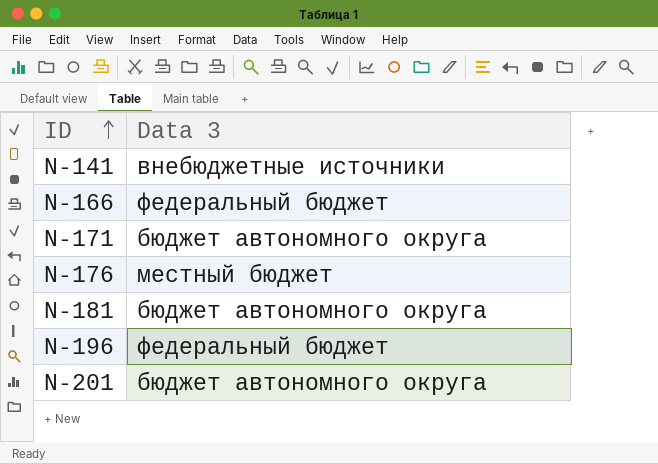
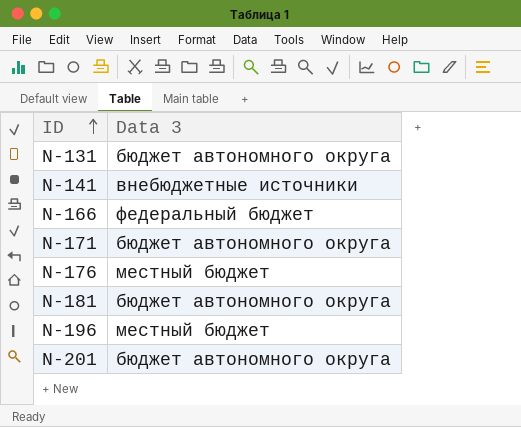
row N-131: none -> бюджет автономного округа
N-196 | Data 3: федеральный бюджет -> местный бюджет

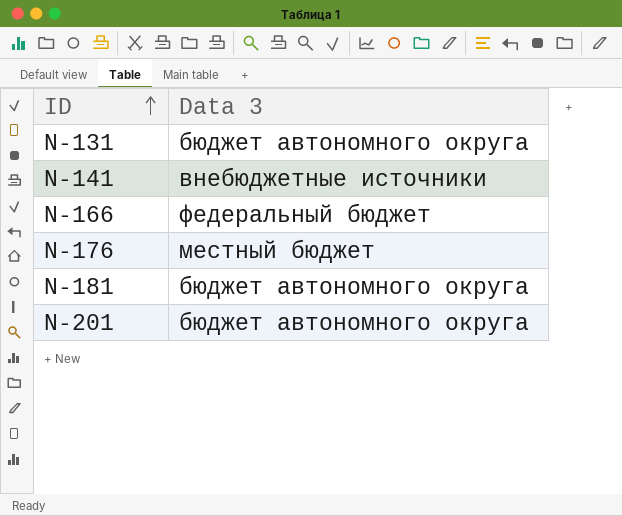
row N-171: бюджет автономного округа -> none
row N-196: местный бюджет -> none

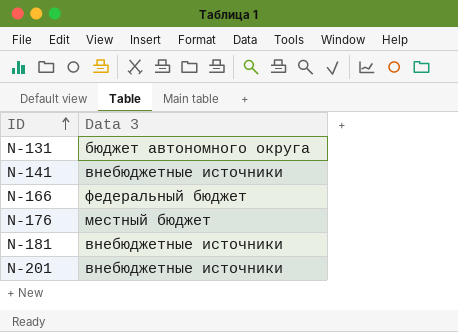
N-181 | Data 3: бюджет автономного округа -> внебюджетные источники
N-201 | Data 3: бюджет автономного округа -> внебюджетные источники

